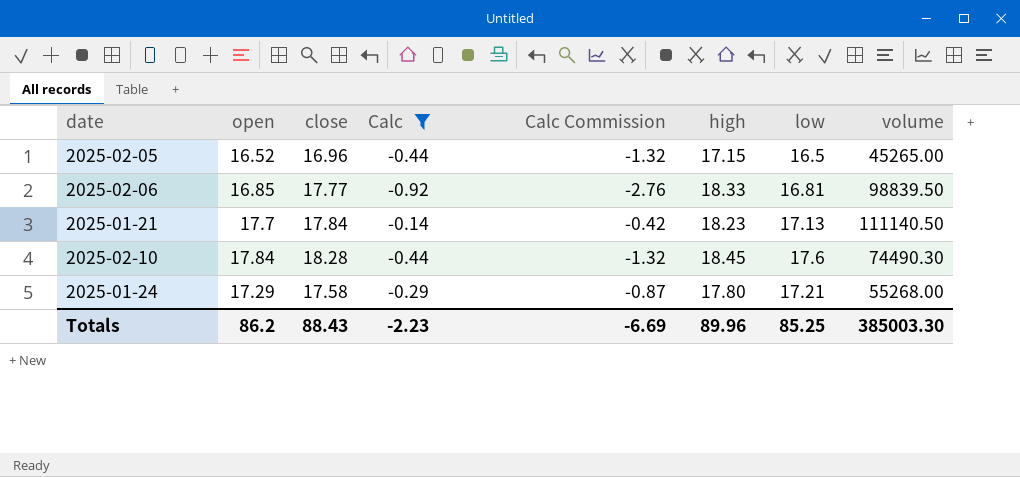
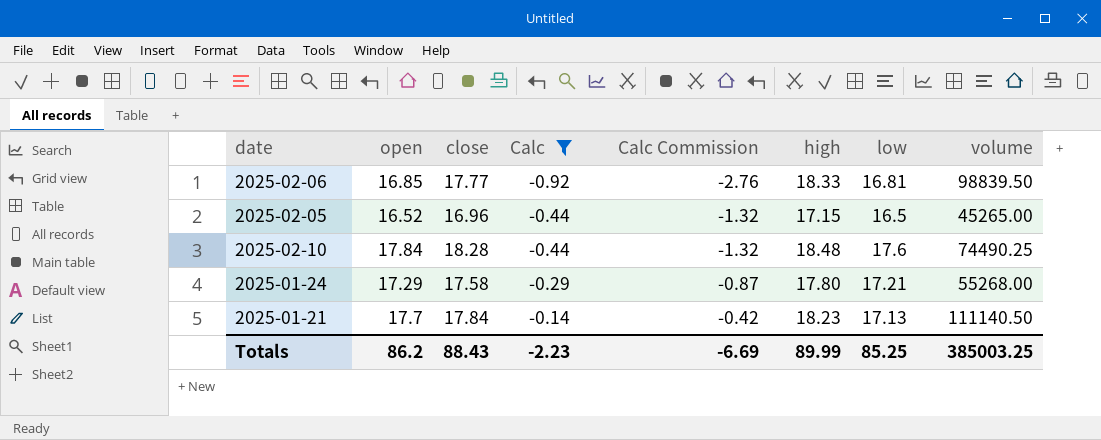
row order: none -> Calc ascending
2025-02-10 | high: 18.45 -> 18.48
2025-02-10 | volume: 74490.30 -> 74490.25
Totals | high: 89.96 -> 89.99
Totals | volume: 385003.30 -> 385003.25

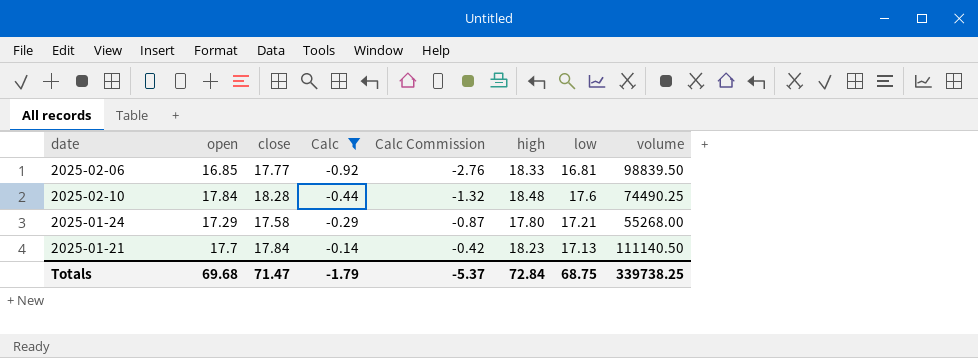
row 2025-02-05: 16.52 | 16.96 | -0.44 | -1.32 | 17.15 | 16.5 | 45265.00 -> none
Totals | open: 86.2 -> 69.68
Totals | close: 88.43 -> 71.47
Totals | Calc: -2.23 -> -1.79
Totals | Calc Commission: -6.69 -> -5.37
Totals | high: 89.99 -> 72.84
Totals | low: 85.25 -> 68.75
Totals | volume: 385003.25 -> 339738.25

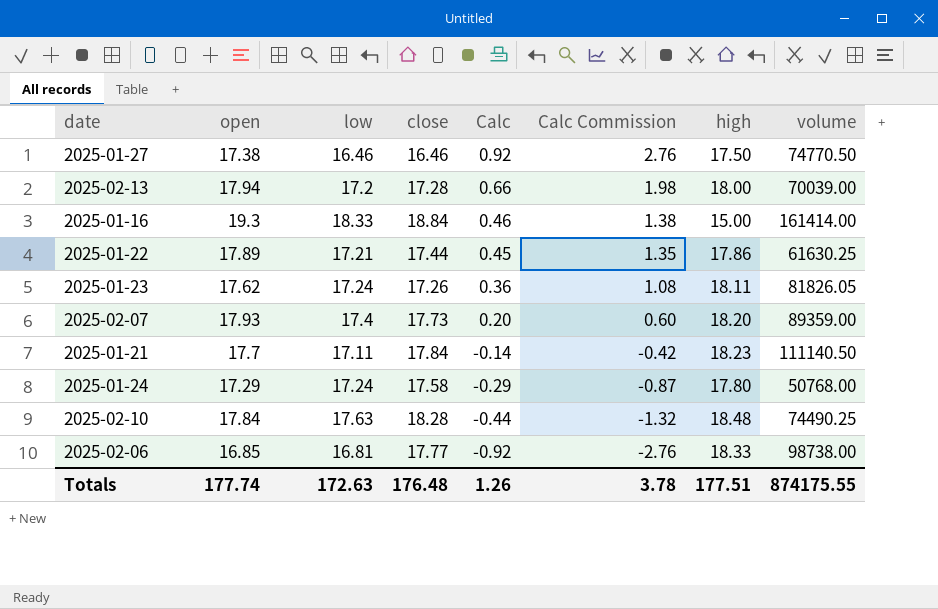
filter: Calc <= -0.14 -> none
row order: Calc ascending -> Calc descending
column low | position: 7 -> 3
2025-01-21 | low: 17.13 -> 17.11
2025-01-24 | low: 17.21 -> 17.24
2025-01-24 | volume: 55268.00 -> 50768.00
2025-02-10 | low: 17.6 -> 17.63
2025-02-06 | volume: 98839.50 -> 98738.00
Totals | open: 69.68 -> 177.74
Totals | low: 68.75 -> 172.63
Totals | close: 71.47 -> 176.48
Totals | Calc: -1.79 -> 1.26
Totals | Calc Commission: -5.37 -> 3.78
Totals | high: 72.84 -> 177.51
Totals | volume: 339738.25 -> 874175.55

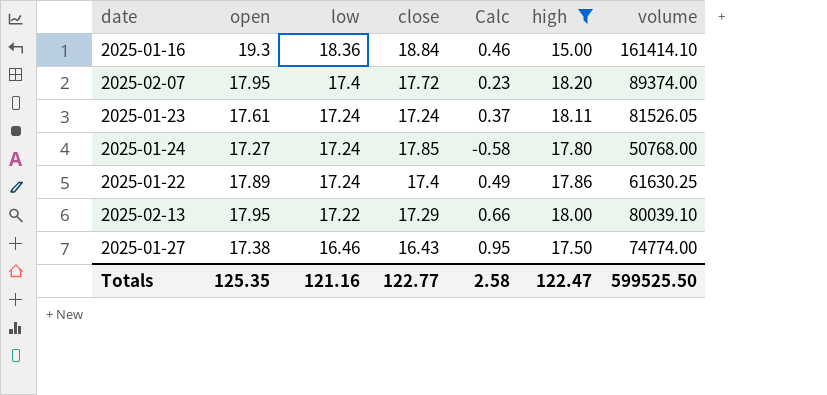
filter: none -> high <= 18.20
row order: Calc descending -> low descending
column Calc Commission | formula: [Calc] * 3 -> none
2025-01-16 | low: 18.33 -> 18.36
2025-01-16 | volume: 161414.00 -> 161414.10
2025-02-07 | open: 17.93 -> 17.95
2025-02-07 | close: 17.73 -> 17.72
2025-02-07 | Calc: 0.20 -> 0.23
2025-02-07 | volume: 89359.00 -> 89374.00
2025-01-23 | open: 17.62 -> 17.61
2025-01-23 | close: 17.26 -> 17.24
2025-01-23 | Calc: 0.36 -> 0.37
2025-01-23 | volume: 81826.05 -> 81526.05
2025-01-24 | open: 17.29 -> 17.27
2025-01-24 | close: 17.58 -> 17.85
2025-01-24 | Calc: -0.29 -> -0.58
2025-01-22 | low: 17.21 -> 17.24
2025-01-22 | close: 17.44 -> 17.4
2025-01-22 | Calc: 0.45 -> 0.49
2025-02-13 | open: 17.94 -> 17.95
2025-02-13 | low: 17.2 -> 17.22
2025-02-13 | close: 17.28 -> 17.29
2025-02-13 | volume: 70039.00 -> 80039.10
2025-01-27 | close: 16.46 -> 16.43
2025-01-27 | Calc: 0.92 -> 0.95
2025-01-27 | volume: 74770.50 -> 74774.00
Totals | open: 177.74 -> 125.35
Totals | low: 172.63 -> 121.16
Totals | close: 176.48 -> 122.77
Totals | Calc: 1.26 -> 2.58
Totals | high: 177.51 -> 122.47
Totals | volume: 874175.55 -> 599525.50

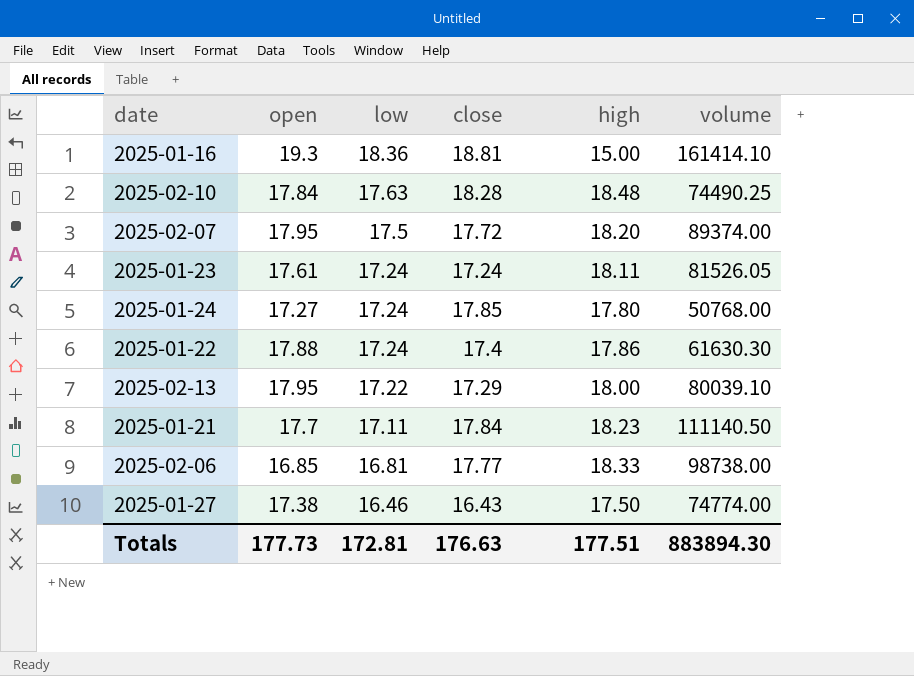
filter: high <= 18.20 -> none
column Calc | formula: [open] - [close] -> none
2025-01-16 | close: 18.84 -> 18.81
2025-02-07 | low: 17.4 -> 17.5
2025-01-22 | open: 17.89 -> 17.88
2025-01-22 | volume: 61630.25 -> 61630.30
Totals | open: 125.35 -> 177.73
Totals | low: 121.16 -> 172.81
Totals | close: 122.77 -> 176.63
Totals | high: 122.47 -> 177.51
Totals | volume: 599525.50 -> 883894.30

